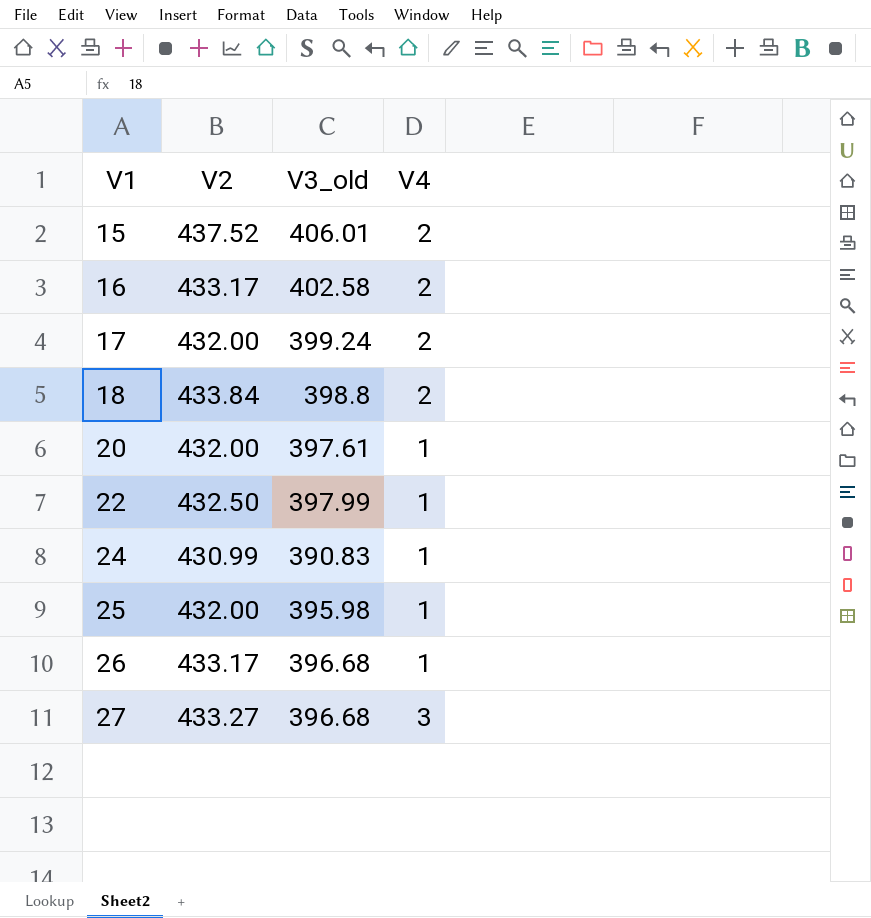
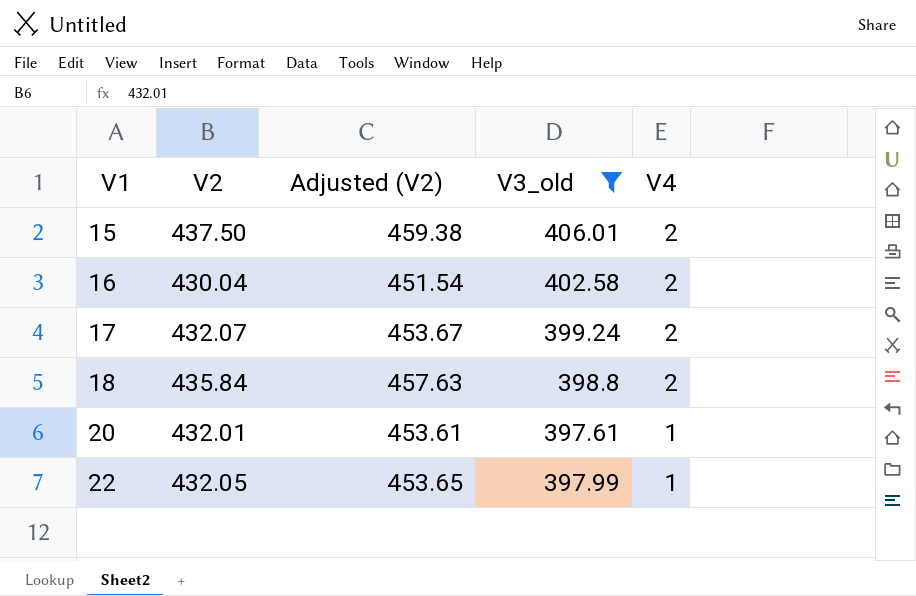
filter: none -> V3_old >= 397.61
column Adjusted (V2) | formula: none -> [V2] * 1.05
15 | V2: 437.52 -> 437.50
16 | V2: 433.17 -> 430.04
17 | V2: 432.00 -> 432.07
18 | V2: 433.84 -> 435.84
20 | V2: 432.00 -> 432.01
22 | V2: 432.50 -> 432.05

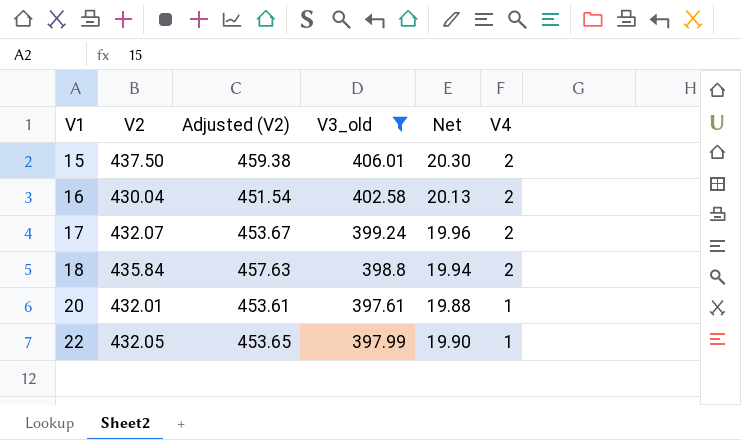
column Net | formula: none -> [V3_old] * 0.05

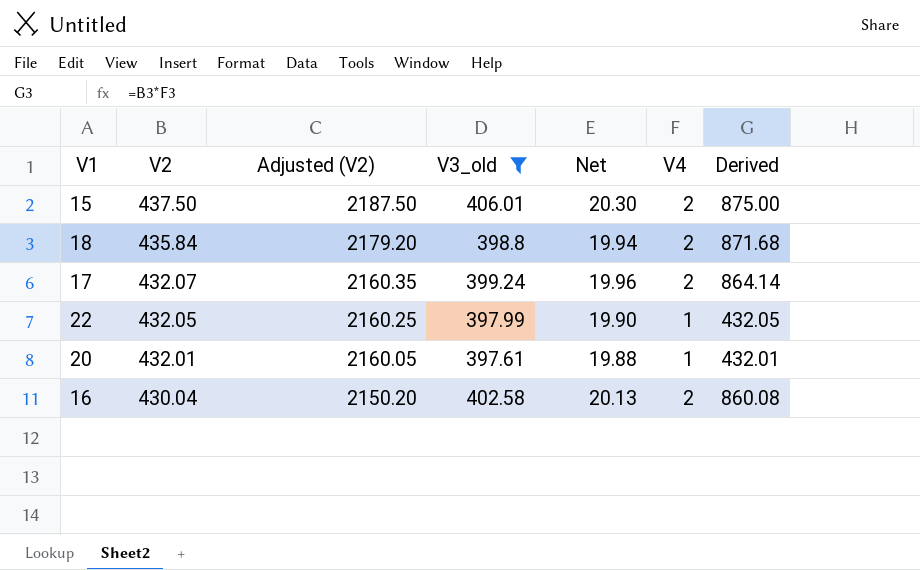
row order: V1 ascending -> V2 descending
column Adjusted (V2) | formula: [V2] * 1.05 -> [V2] * 5
column Derived | formula: none -> [V2] * [V4]

